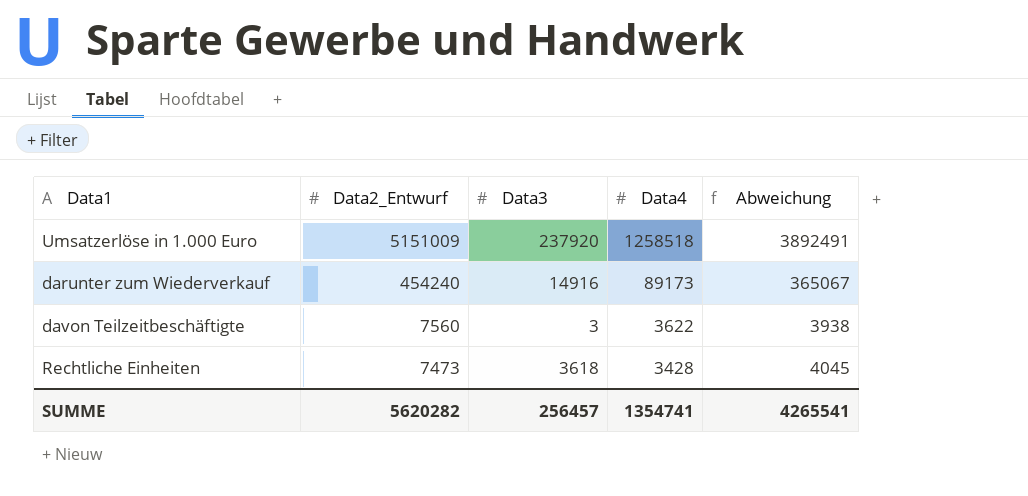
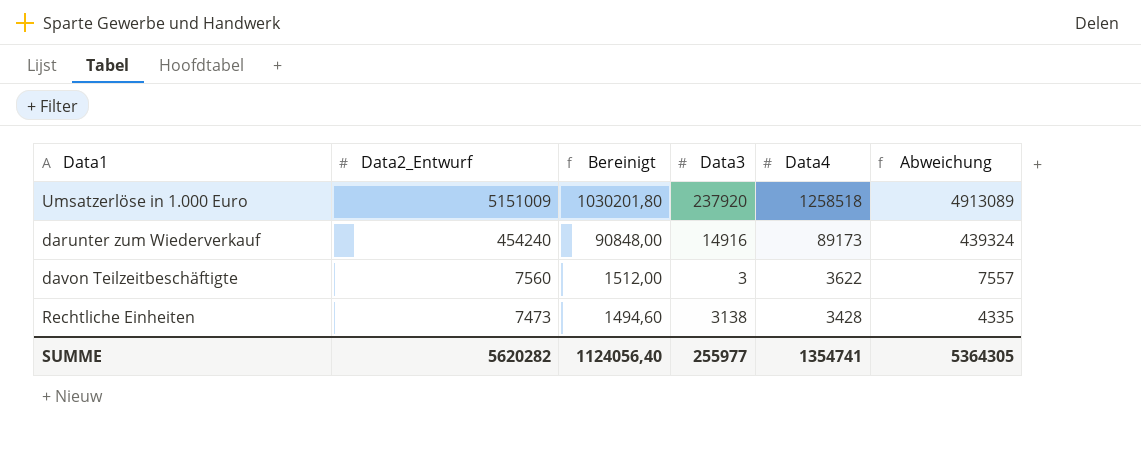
column Bereinigt | formula: none -> [Data2_Entwurf] * 0,2
column Abweichung | formula: [Data2_Entwurf] - [Data4] -> [Data2_Entwurf] - [Data3]
Rechtliche Einheiten | Data3: 3618 -> 3138
SUMME | Data3: 256457 -> 255977
SUMME | Abweichung: 4265541 -> 5364305

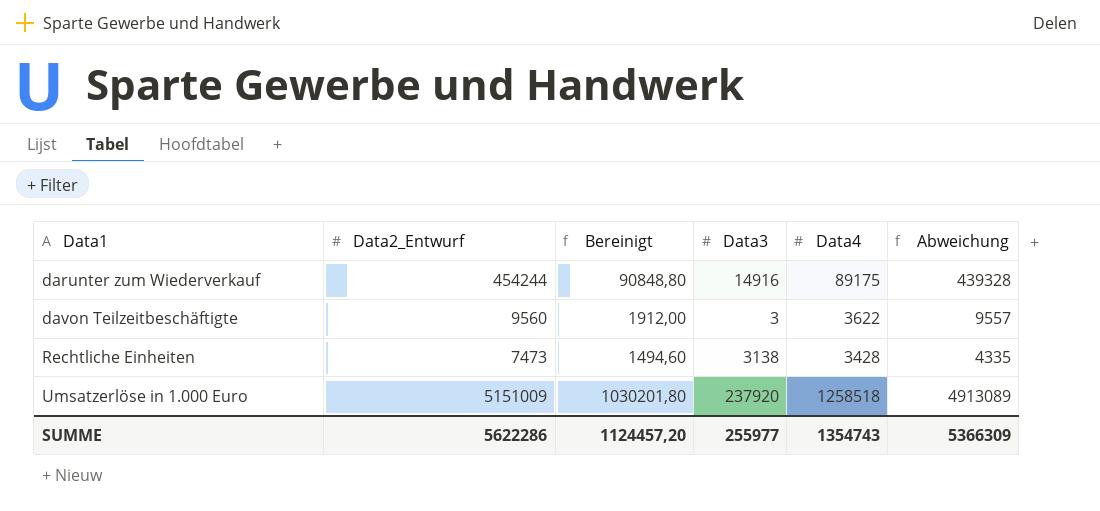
row order: Data2_Entwurf descending -> Data1 ascending
darunter zum Wiederverkauf | Data2_Entwurf: 454240 -> 454244
darunter zum Wiederverkauf | Bereinigt: 90848,00 -> 90848,80
darunter zum Wiederverkauf | Data4: 89173 -> 89175
darunter zum Wiederverkauf | Abweichung: 439324 -> 439328
davon Teilzeitbeschäftigte | Data2_Entwurf: 7560 -> 9560
davon Teilzeitbeschäftigte | Bereinigt: 1512,00 -> 1912,00
davon Teilzeitbeschäftigte | Abweichung: 7557 -> 9557
SUMME | Data2_Entwurf: 5620282 -> 5622286
SUMME | Bereinigt: 1124056,40 -> 1124457,20
SUMME | Data4: 1354741 -> 1354743
SUMME | Abweichung: 5364305 -> 5366309

